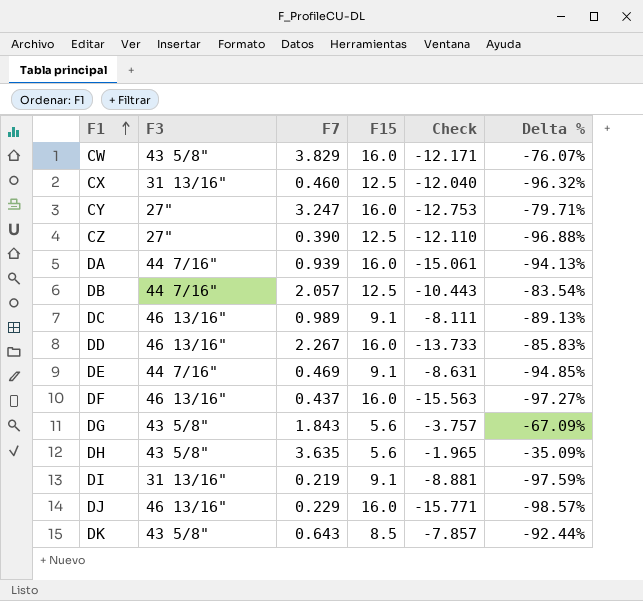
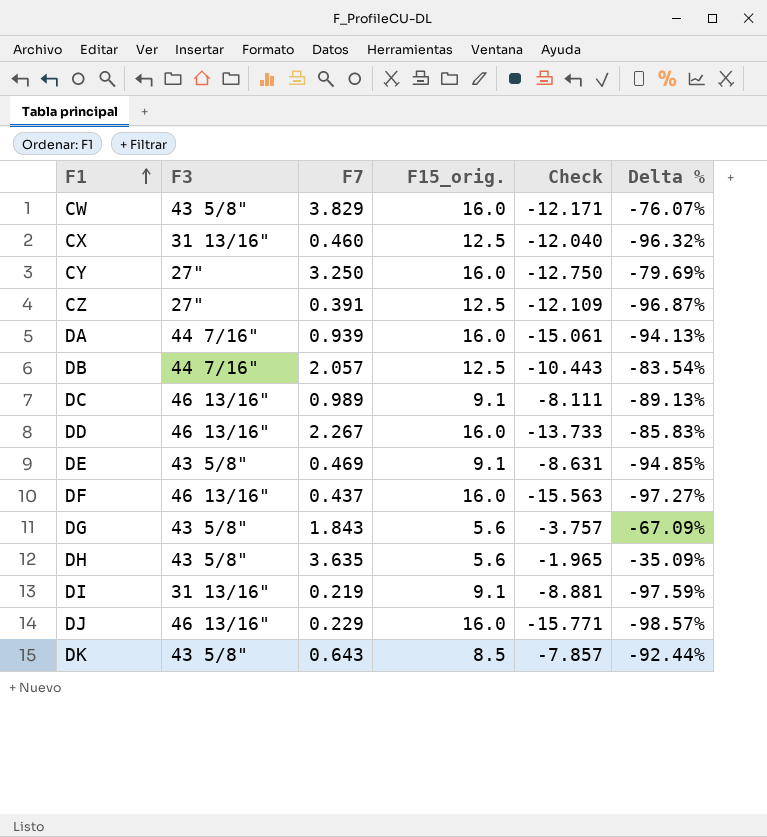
column name: F15 -> F15_orig.
CY | F7: 3.247 -> 3.250
CY | Check: -12.753 -> -12.750
CY | Delta %: -79.71% -> -79.69%
CZ | F7: 0.390 -> 0.391
CZ | Check: -12.110 -> -12.109
CZ | Delta %: -96.88% -> -96.87%
DE | F3: 44 7/16" -> 43 5/8"

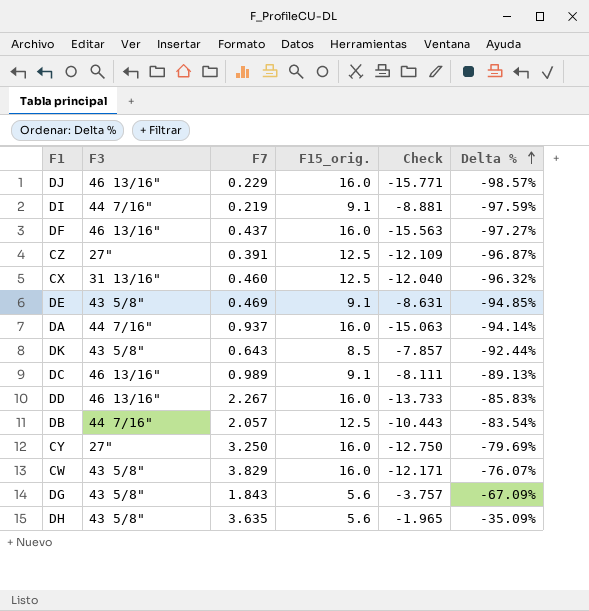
row order: F1 ascending -> Delta % ascending
DI | F3: 31 13/16" -> 44 7/16"
DA | F7: 0.939 -> 0.937
DA | Check: -15.061 -> -15.063
DA | Delta %: -94.13% -> -94.14%

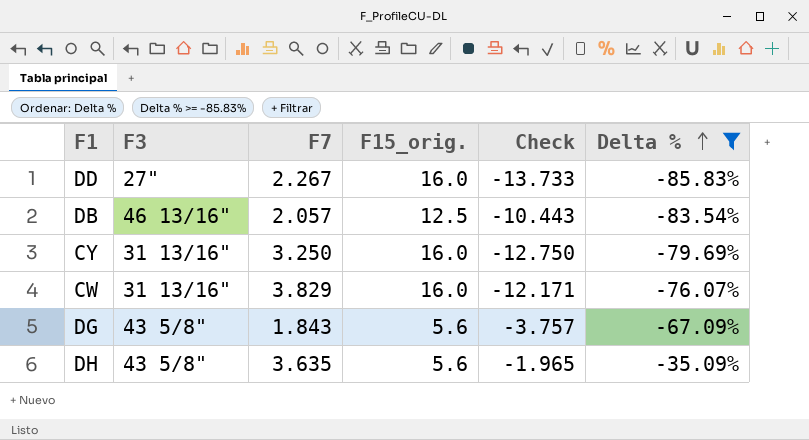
filter: none -> Delta % >= -85.83%
DD | F3: 46 13/16" -> 27"
DB | F3: 44 7/16" -> 46 13/16"
CY | F3: 27" -> 31 13/16"
CW | F3: 43 5/8" -> 31 13/16"

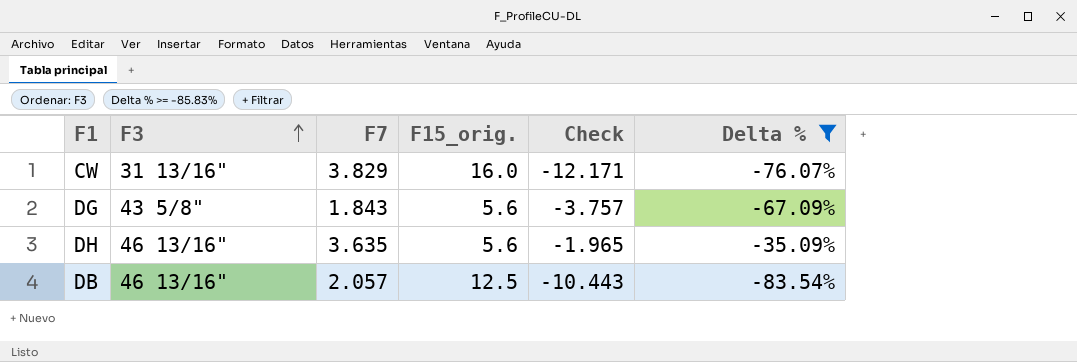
row order: Delta % ascending -> F3 ascending
row DD: 27" | 2.267 | 16.0 | -13.733 | -85.83% -> none
row CY: 31 13/16" | 3.250 | 16.0 | -12.750 | -79.69% -> none
DH | F3: 43 5/8" -> 46 13/16"

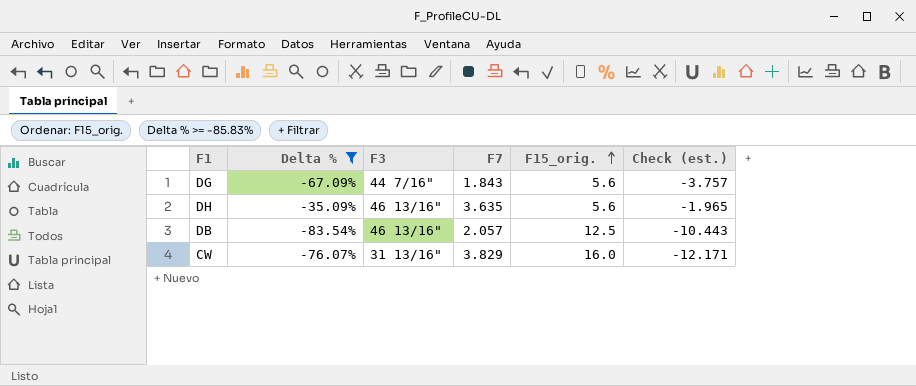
row order: F3 ascending -> F15_orig. ascending
column Delta % | position: 6 -> 2
column name: Check -> Check (est.)
DG | F3: 43 5/8" -> 44 7/16"

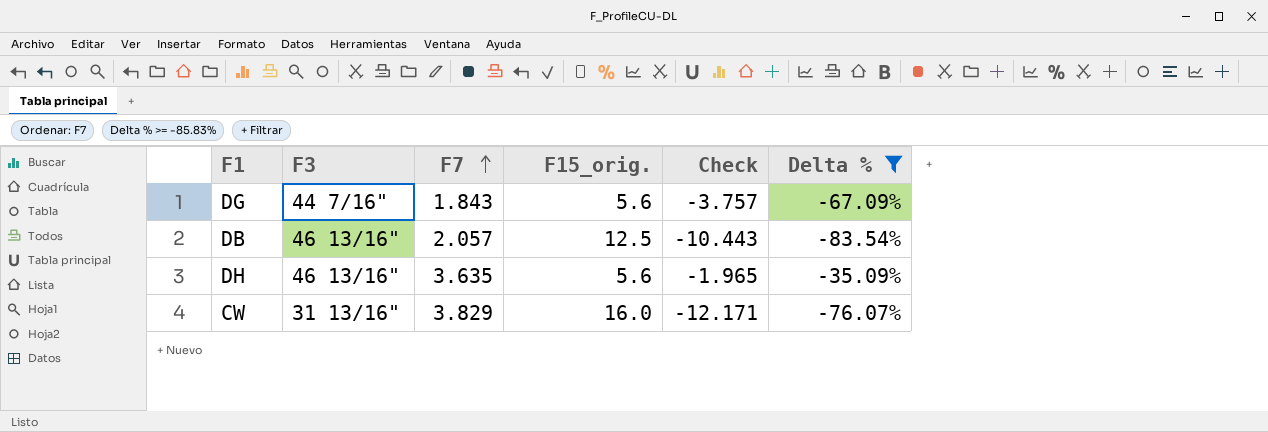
row order: F15_orig. ascending -> F7 ascending
column name: Check (est.) -> Check
column Delta % | position: 2 -> 6

